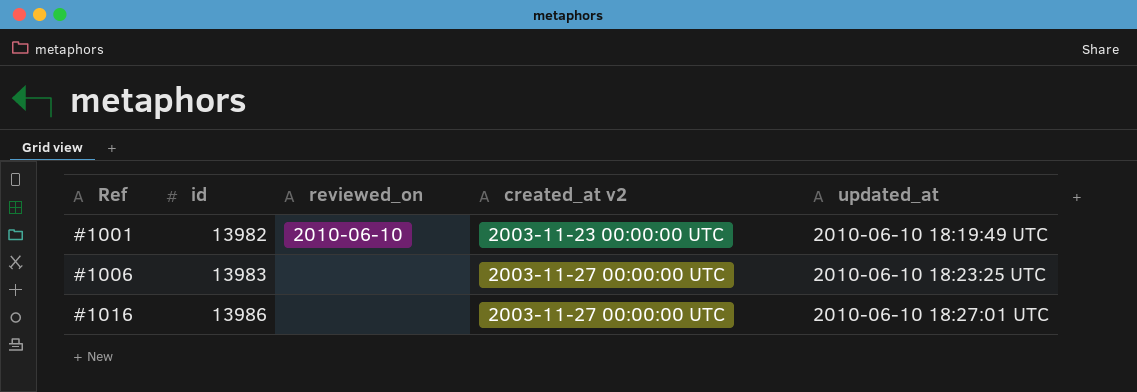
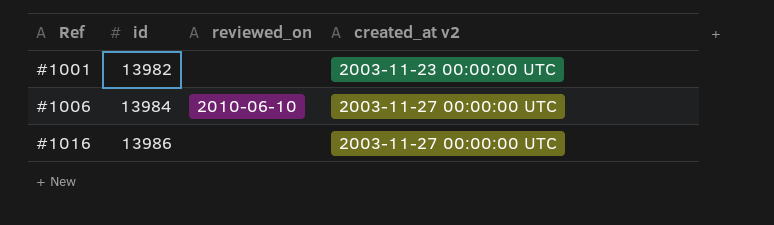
column updated_at | position: 5 -> none
#1001 | reviewed_on: 2010-06-10 -> none
#1006 | id: 13983 -> 13984
#1006 | reviewed_on: none -> 2010-06-10

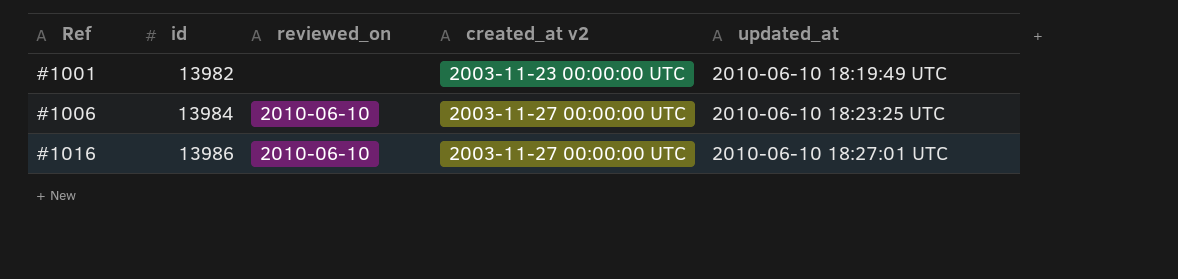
column updated_at | position: none -> 5
#1016 | reviewed_on: none -> 2010-06-10

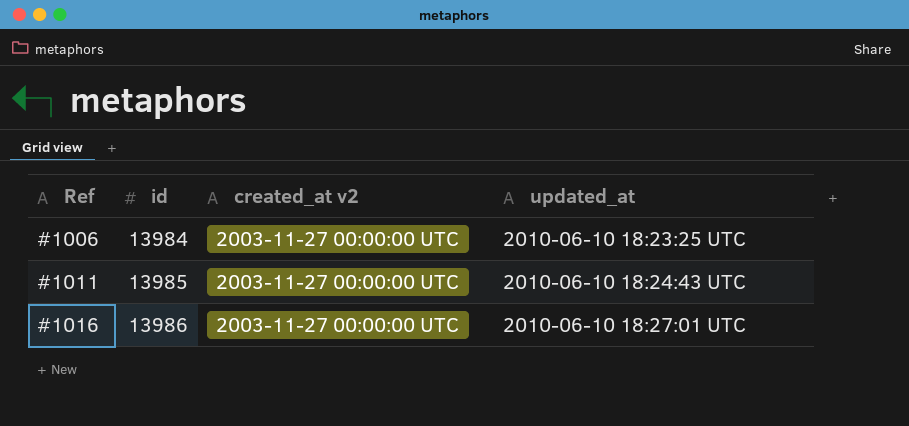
column reviewed_on | position: 3 -> none
row #1001: 13982 | none | 2003-11-23 00:00:00 UTC | 2010-06-10 18:19:49 UTC -> none
row #1011: none -> 13985 | 2003-11-27 00:00:00 UTC | 2010-06-10 18:24:43 UTC

